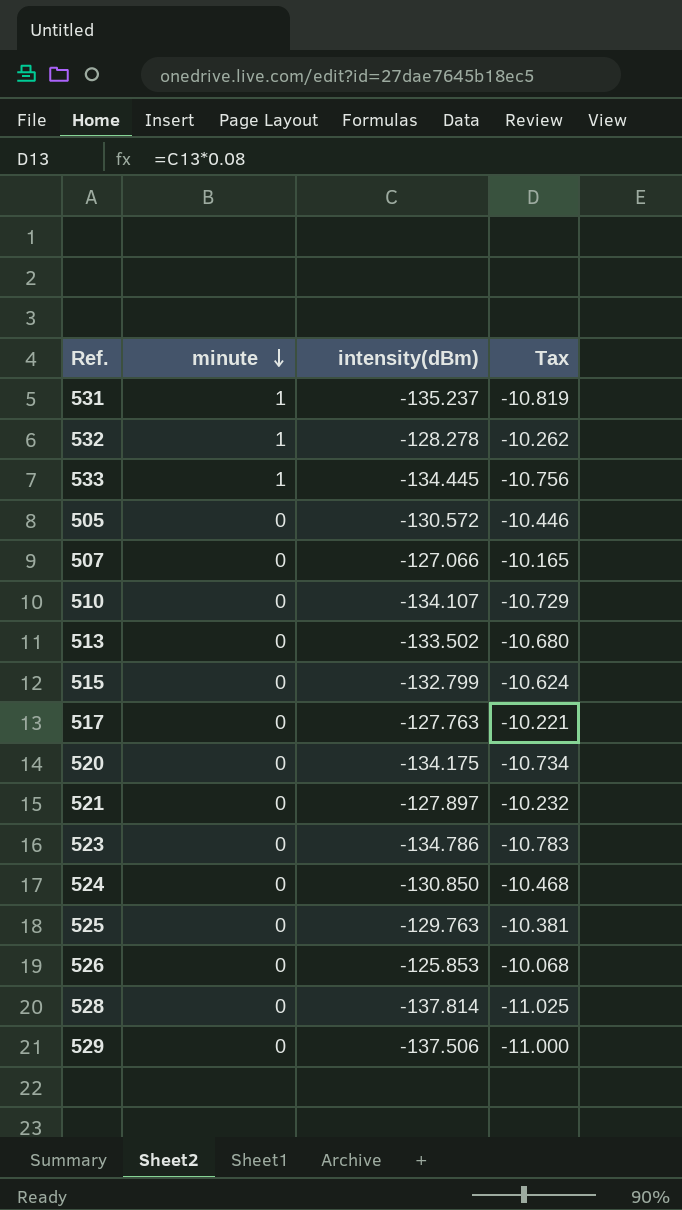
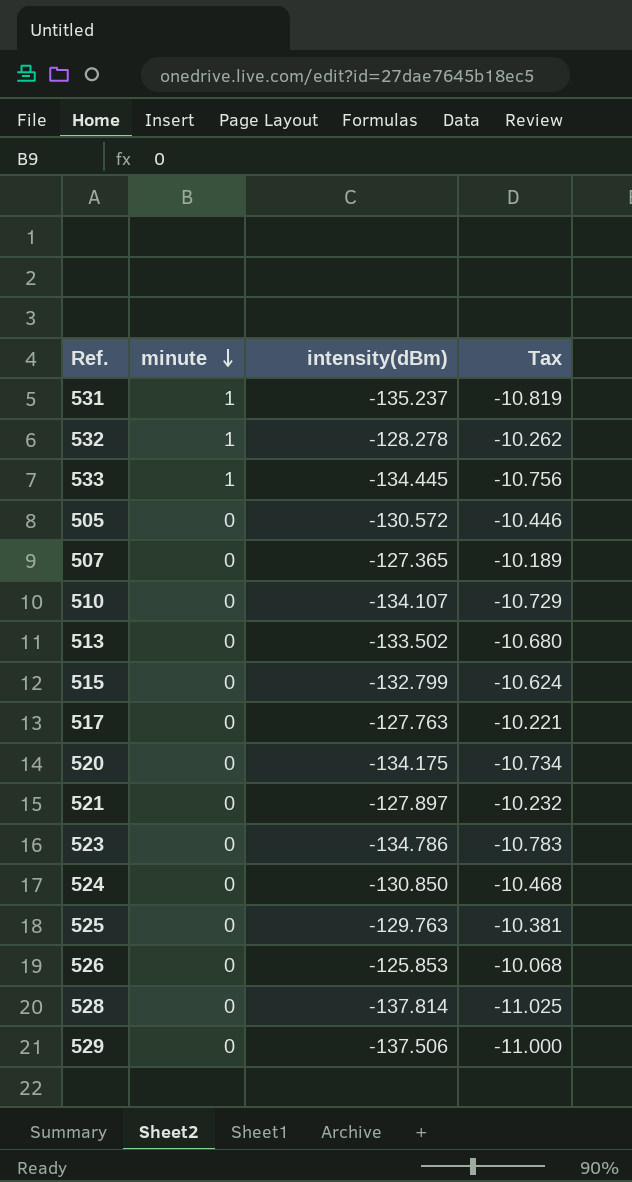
507 | intensity(dBm): -127.066 -> -127.365
507 | Tax: -10.165 -> -10.189

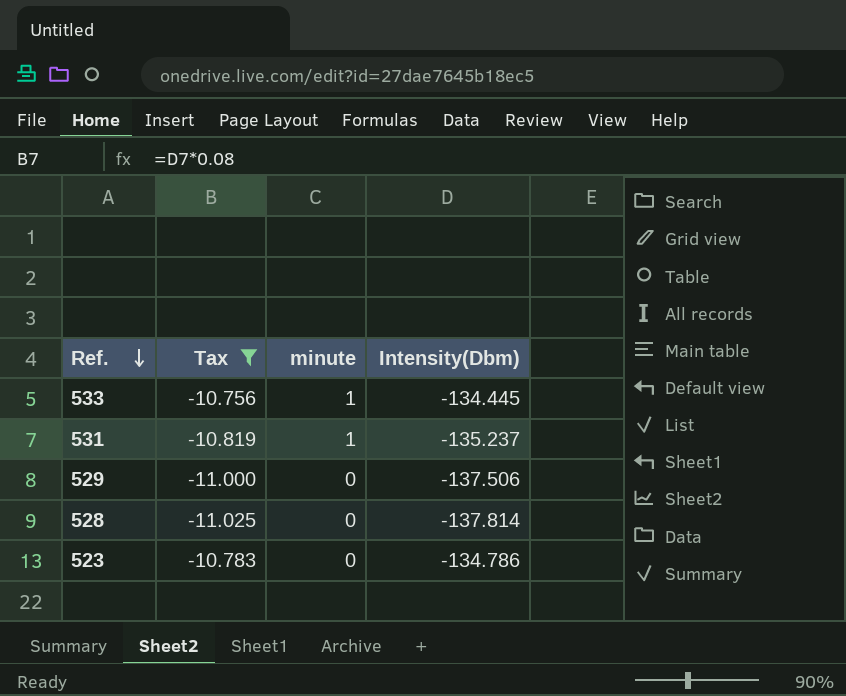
filter: none -> Tax <= -10.756
row order: minute descending -> Ref. descending
column Tax | position: 4 -> 2
column name: intensity(dBm) -> Intensity(Dbm)

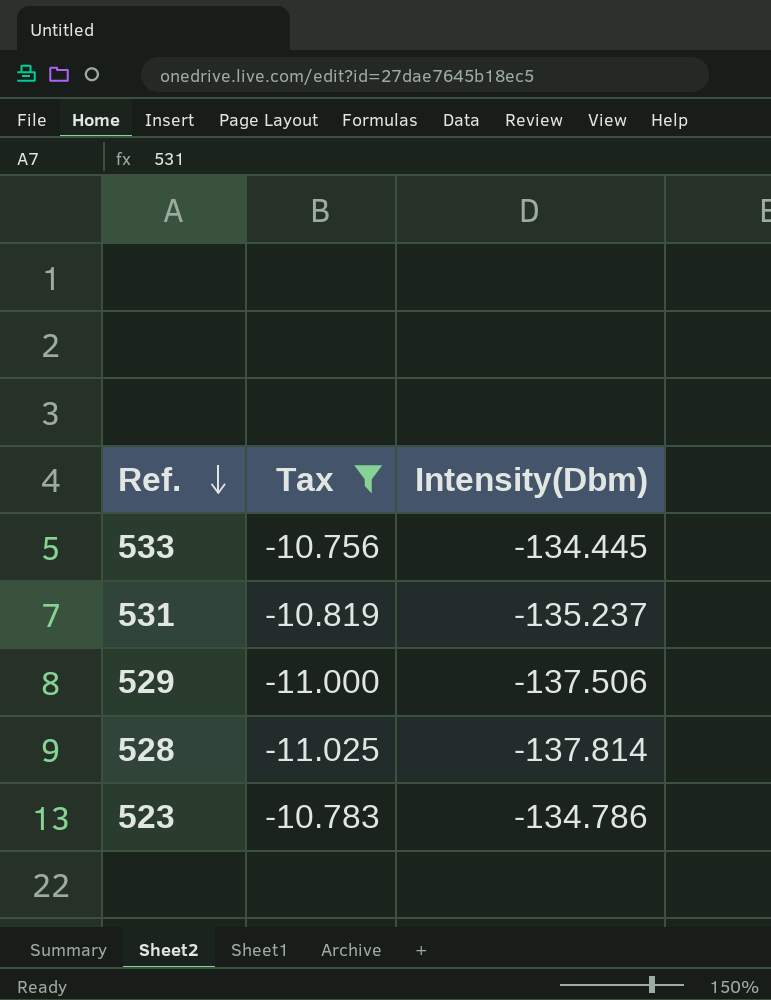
column minute | position: 3 -> none

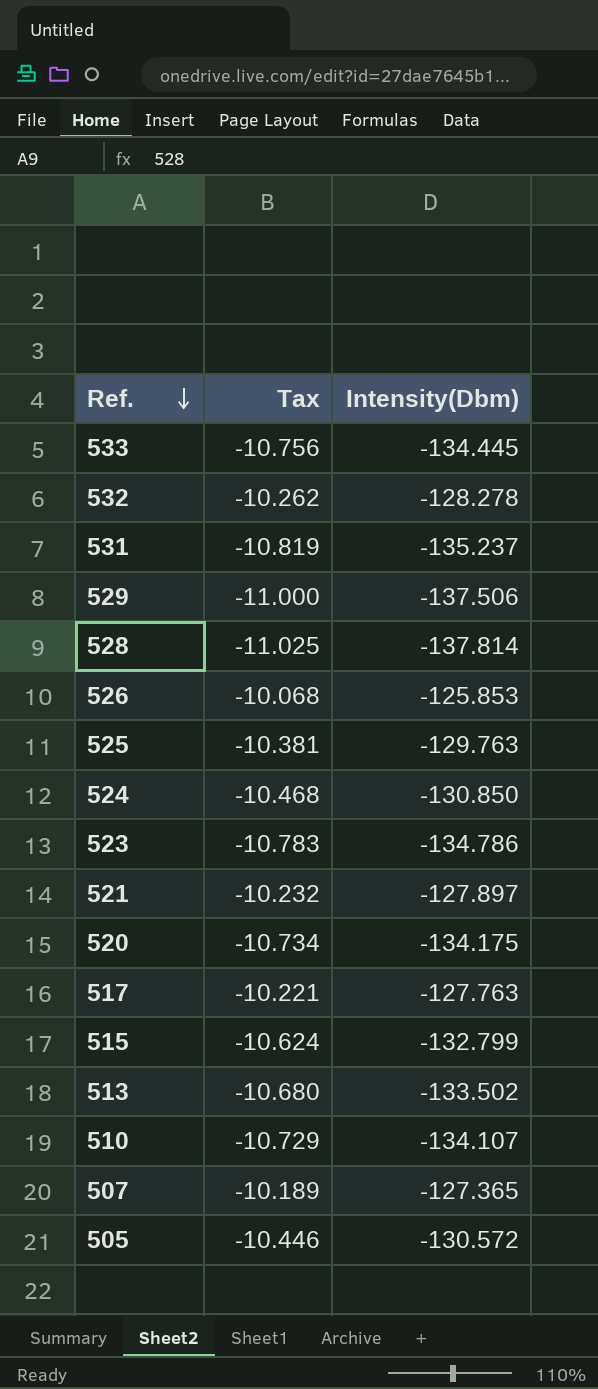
filter: Tax <= -10.756 -> none

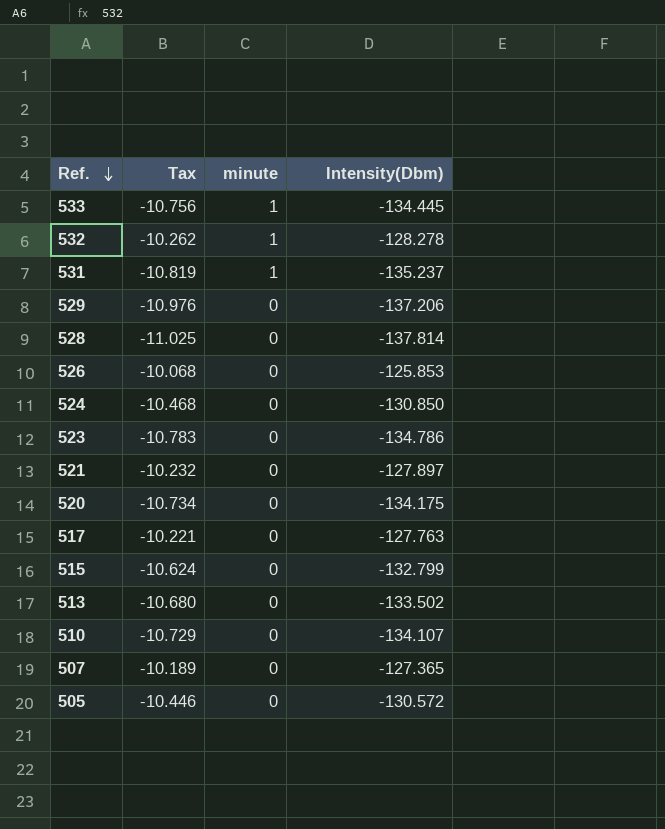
column minute | position: none -> 3
row 525: -10.381 | -129.763 -> none
529 | Tax: -11.000 -> -10.976
529 | Intensity(Dbm): -137.506 -> -137.206

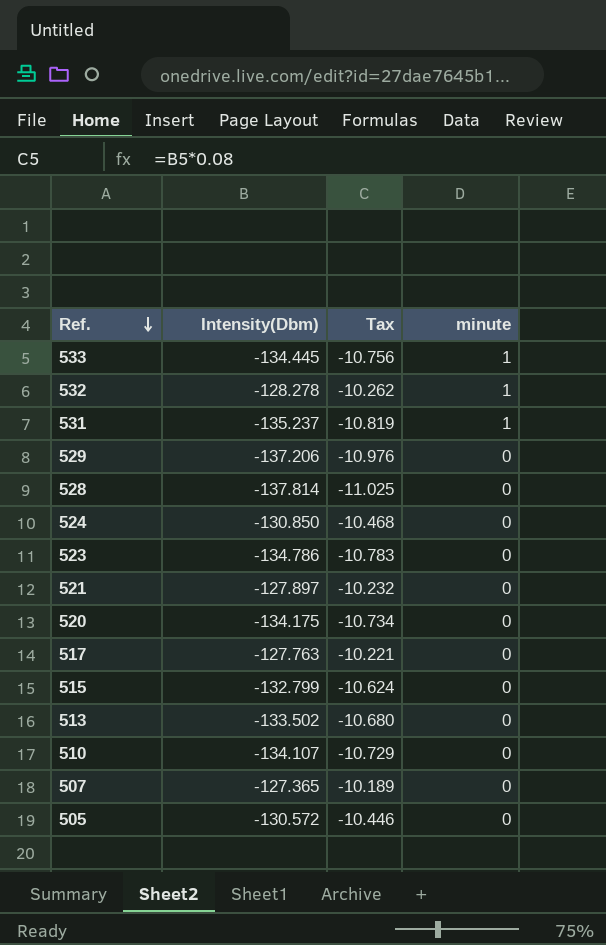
column Intensity(Dbm) | position: 4 -> 2
row 526: -10.068 | 0 | -125.853 -> none

